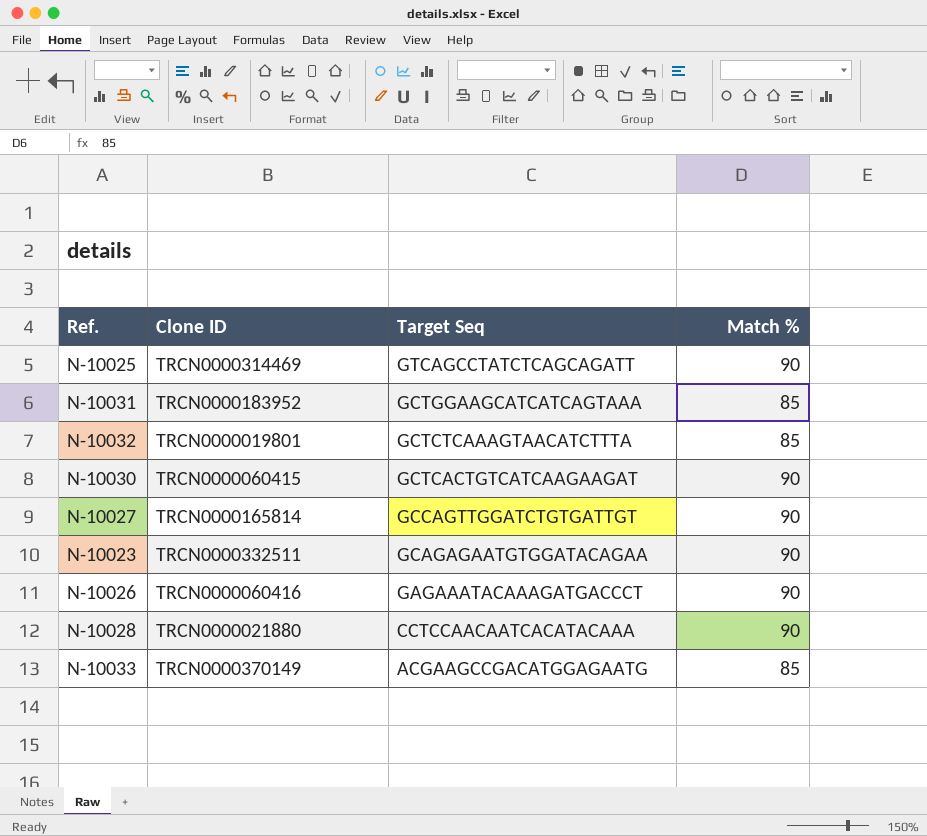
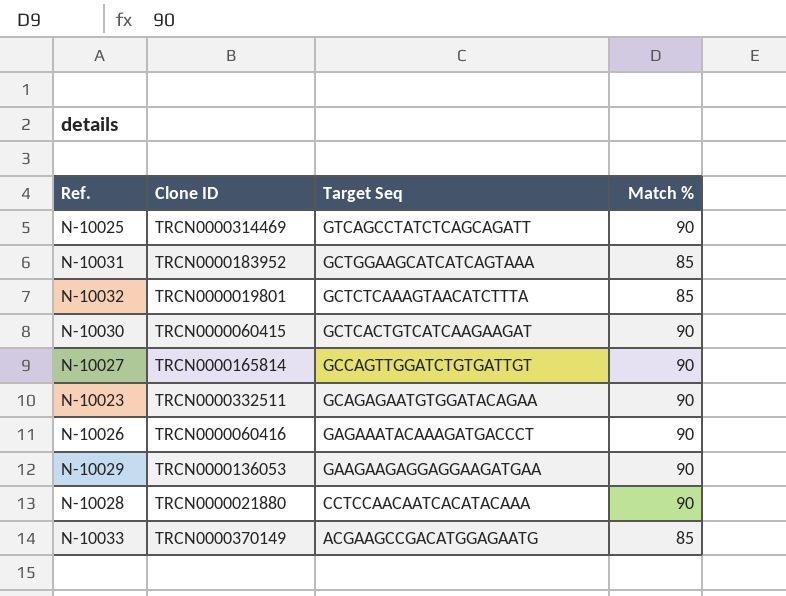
row N-10029: none -> TRCN0000136053 | GAAGAAGAGGAGGAAGATGAA | 90

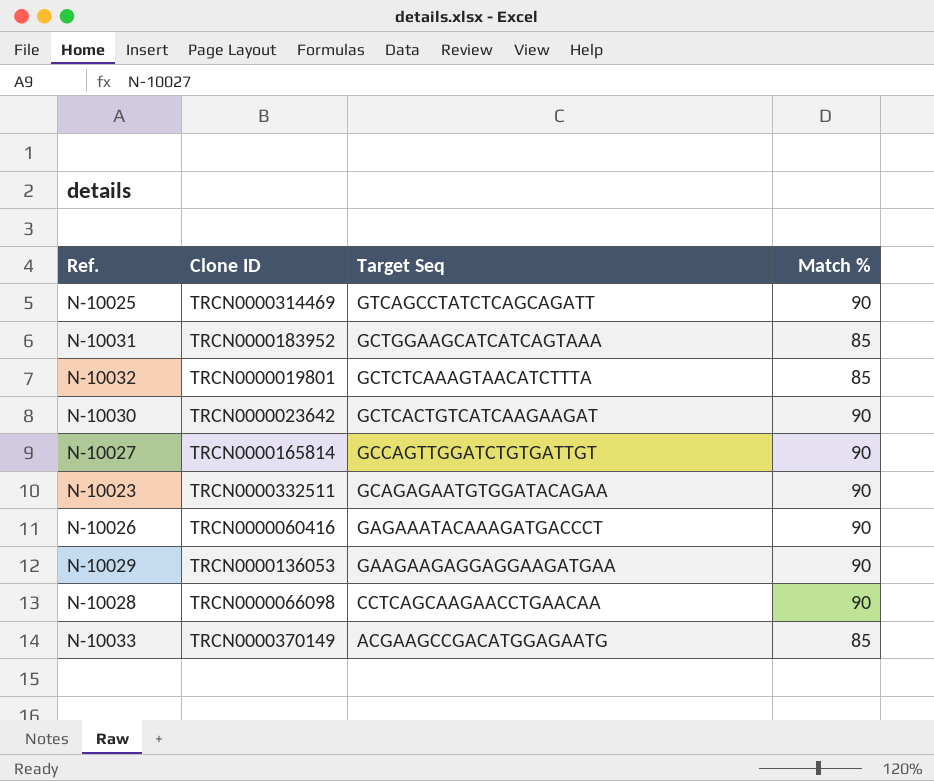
N-10030 | Clone ID: TRCN0000060415 -> TRCN0000023642
N-10028 | Clone ID: TRCN0000021880 -> TRCN0000066098
N-10028 | Target Seq: CCTCCAACAATCACATACAAA -> CCTCAGCAAGAACCTGAACAA

